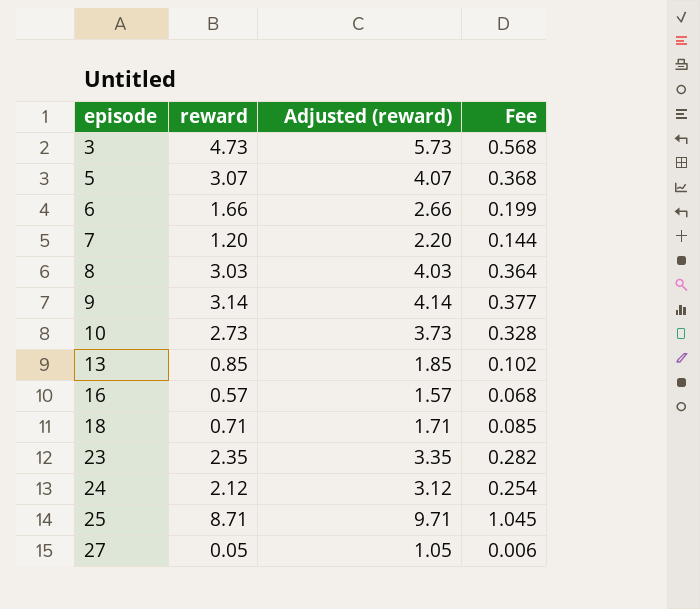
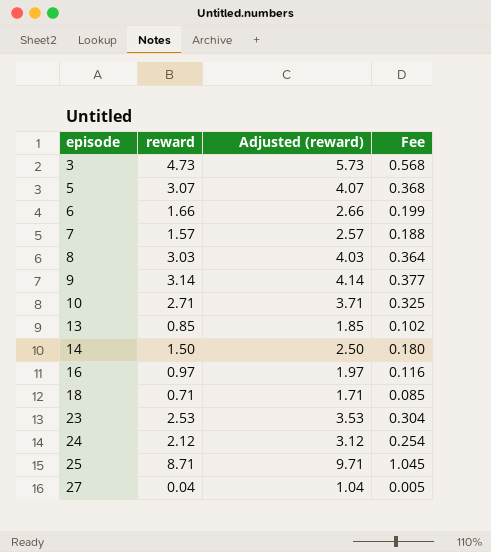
7 | reward: 1.20 -> 1.57
7 | Adjusted (reward): 2.20 -> 2.57
7 | Fee: 0.144 -> 0.188
10 | reward: 2.73 -> 2.71
10 | Adjusted (reward): 3.73 -> 3.71
10 | Fee: 0.328 -> 0.325
row 14: none -> 1.50 | 2.50 | 0.180
16 | reward: 0.57 -> 0.97
16 | Adjusted (reward): 1.57 -> 1.97
16 | Fee: 0.068 -> 0.116
23 | reward: 2.35 -> 2.53
23 | Adjusted (reward): 3.35 -> 3.53
23 | Fee: 0.282 -> 0.304
27 | reward: 0.05 -> 0.04
27 | Adjusted (reward): 1.05 -> 1.04
27 | Fee: 0.006 -> 0.005

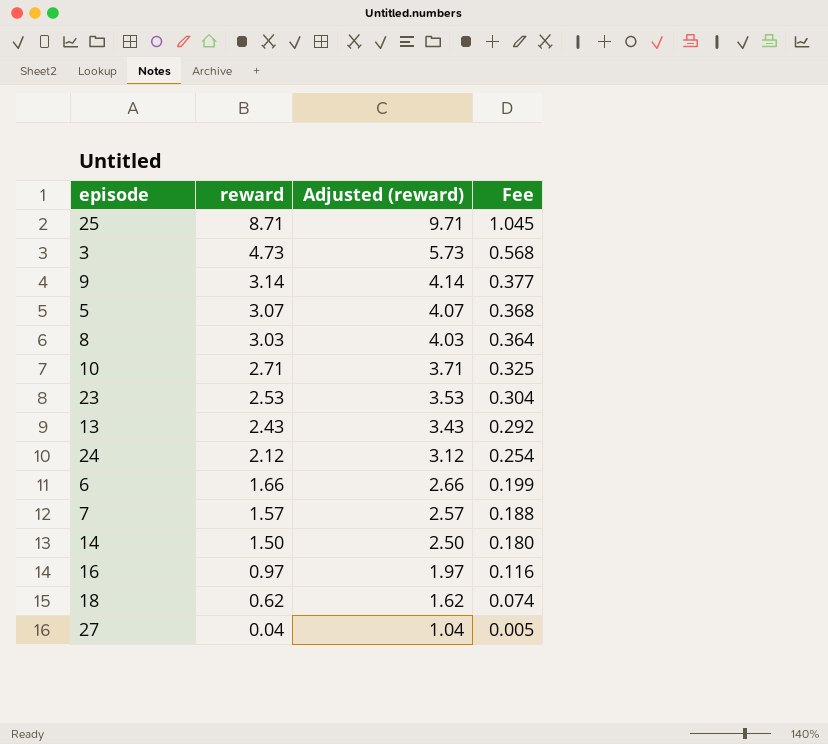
row order: episode ascending -> reward descending
13 | reward: 0.85 -> 2.43
13 | Adjusted (reward): 1.85 -> 3.43
13 | Fee: 0.102 -> 0.292
18 | reward: 0.71 -> 0.62
18 | Adjusted (reward): 1.71 -> 1.62
18 | Fee: 0.085 -> 0.074

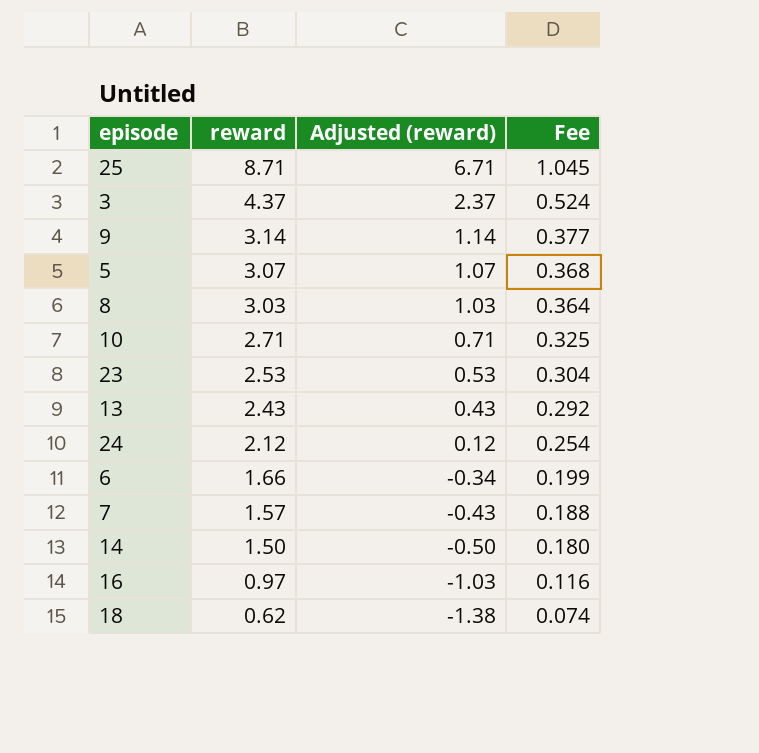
column Adjusted (reward) | formula: [reward] + 1 -> [reward] - 2
row 27: 0.04 | 1.04 | 0.005 -> none
3 | reward: 4.73 -> 4.37
3 | Fee: 0.568 -> 0.524

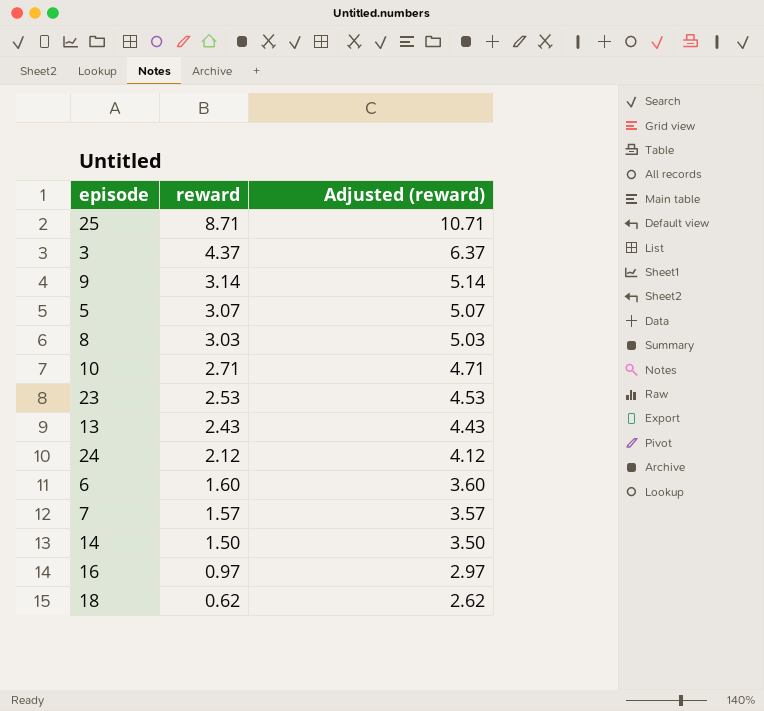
column Fee | formula: [reward] * 0.12 -> none
column Adjusted (reward) | formula: [reward] - 2 -> [reward] + 2
6 | reward: 1.66 -> 1.60

